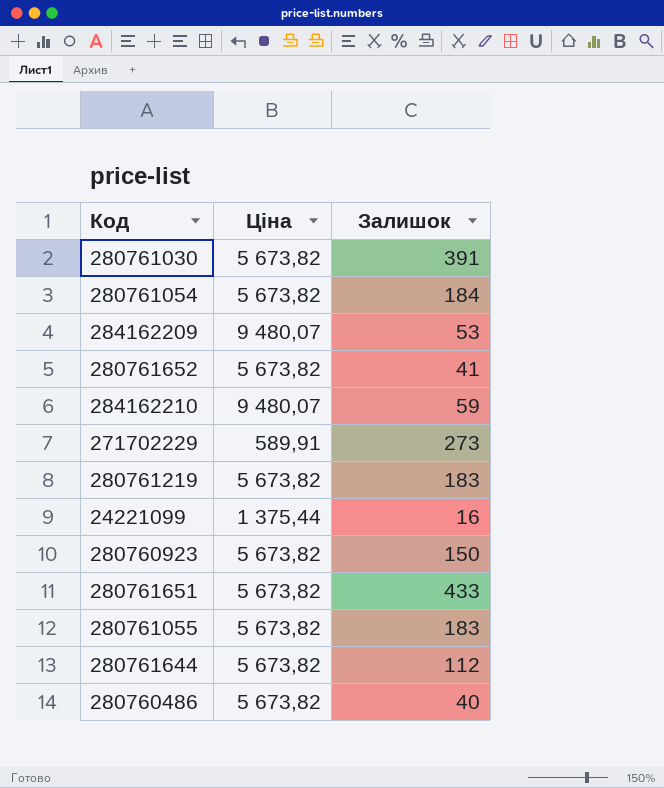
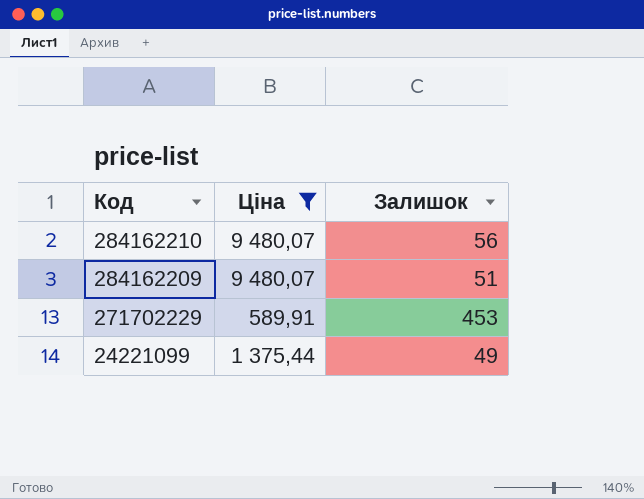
filter: none -> Ціна != 5 673,82
row order: none -> Код descending
284162210 | Залишок: 59 -> 56
284162209 | Залишок: 53 -> 51
271702229 | Залишок: 273 -> 453
24221099 | Залишок: 16 -> 49

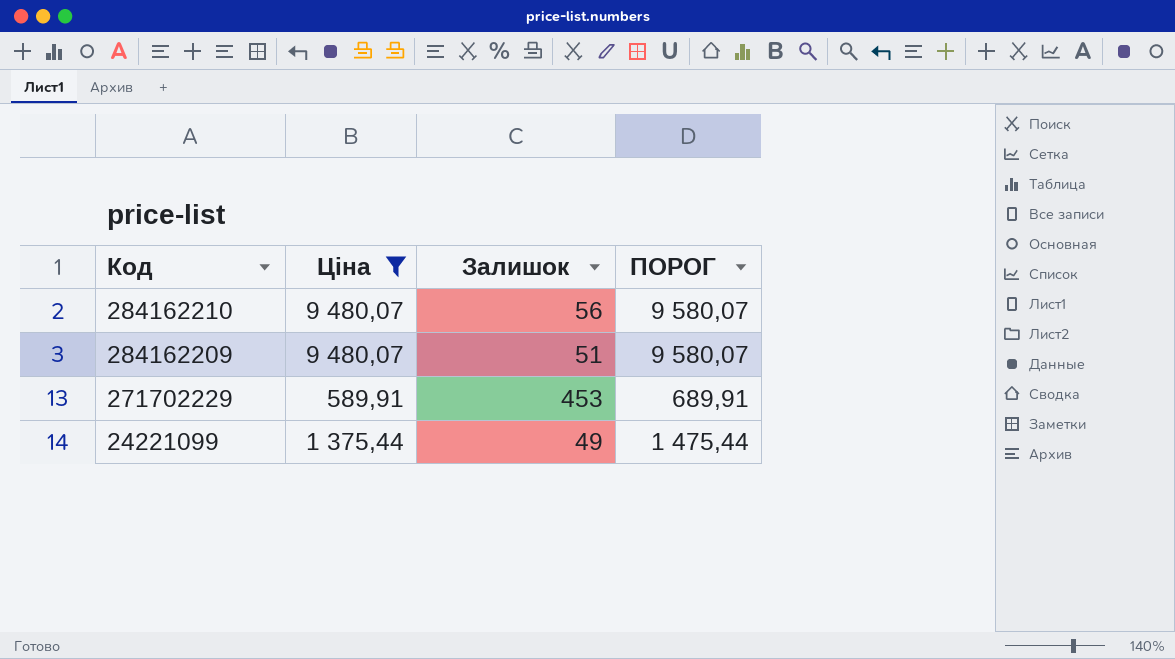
column ПОРОГ | formula: none -> [Ціна] + 100

